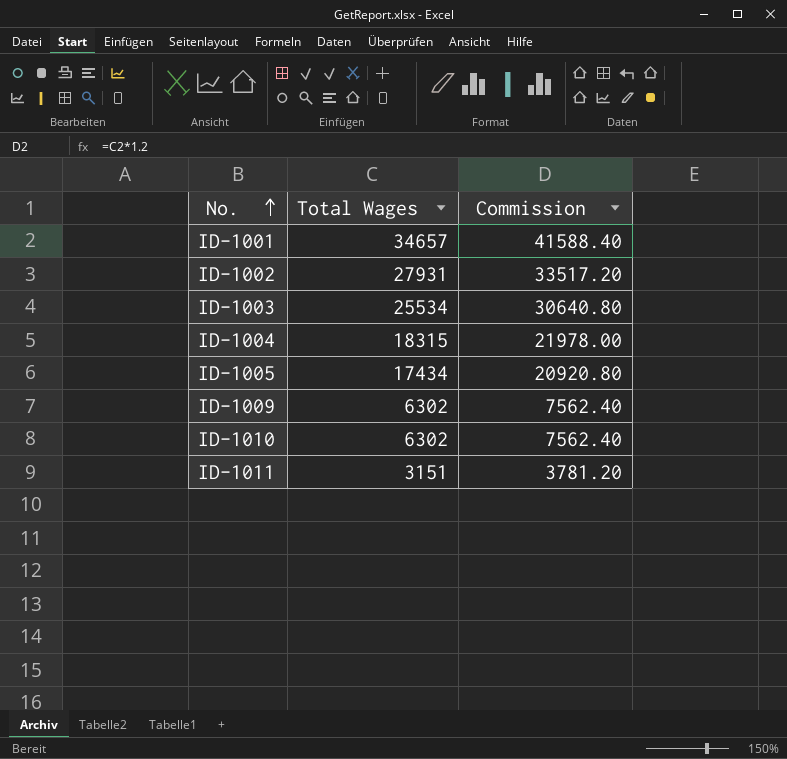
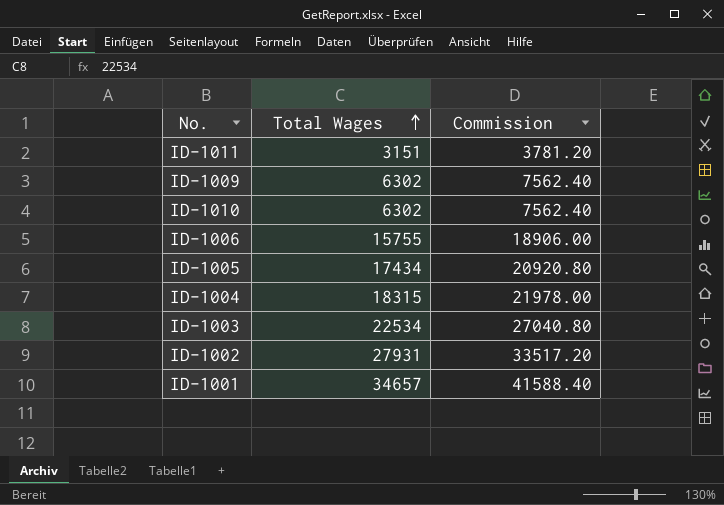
row order: No. ascending -> Total Wages ascending
row ID-1006: none -> 15755 | 18906.00
ID-1003 | Total Wages: 25534 -> 22534
ID-1003 | Commission: 30640.80 -> 27040.80

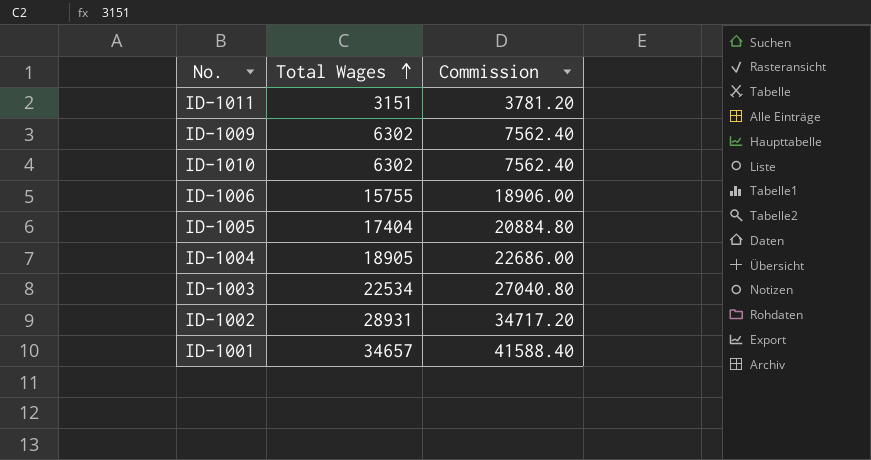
ID-1005 | Total Wages: 17434 -> 17404
ID-1005 | Commission: 20920.80 -> 20884.80
ID-1004 | Total Wages: 18315 -> 18905
ID-1004 | Commission: 21978.00 -> 22686.00
ID-1002 | Total Wages: 27931 -> 28931
ID-1002 | Commission: 33517.20 -> 34717.20

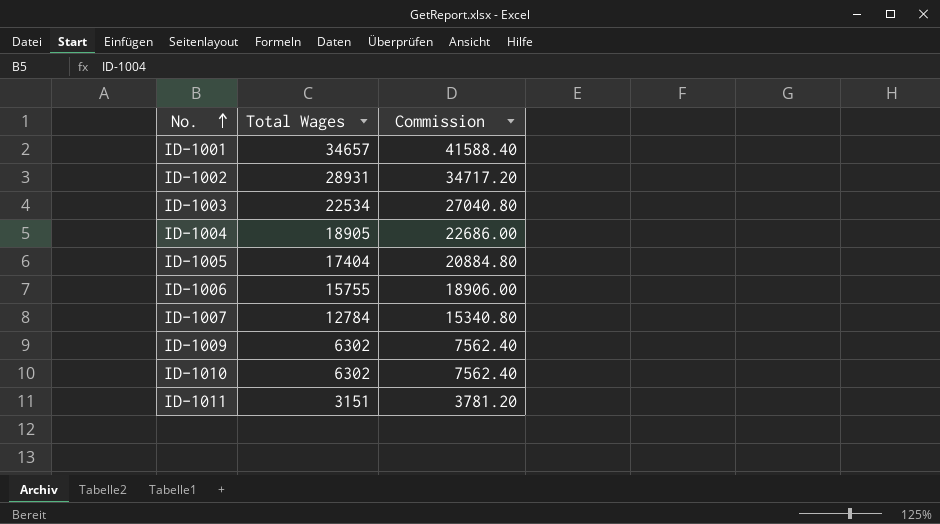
row order: Total Wages ascending -> No. ascending
row ID-1007: none -> 12784 | 15340.80

